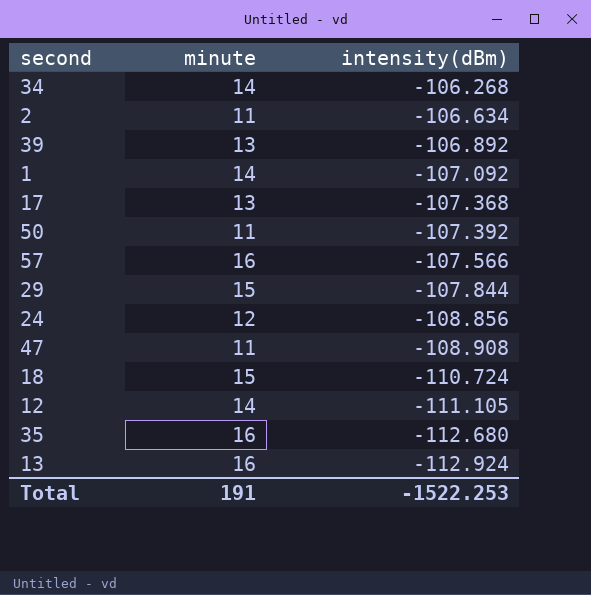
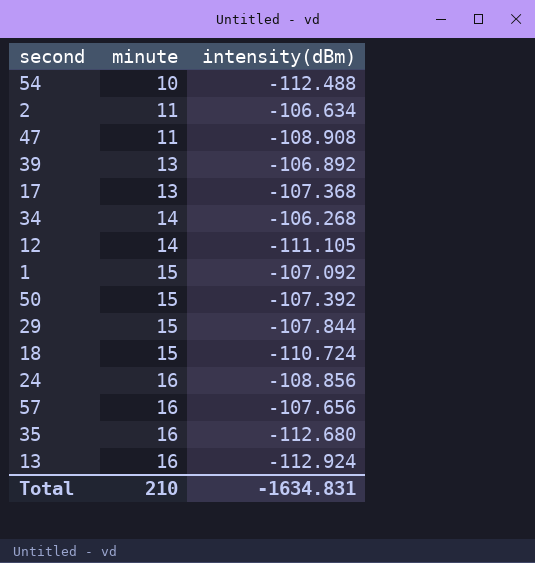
row order: intensity(dBm) descending -> minute ascending
row 54: none -> 10 | -112.488
1 | minute: 14 -> 15
50 | minute: 11 -> 15
24 | minute: 12 -> 16
57 | intensity(dBm): -107.566 -> -107.656
Total | minute: 191 -> 210
Total | intensity(dBm): -1522.253 -> -1634.831

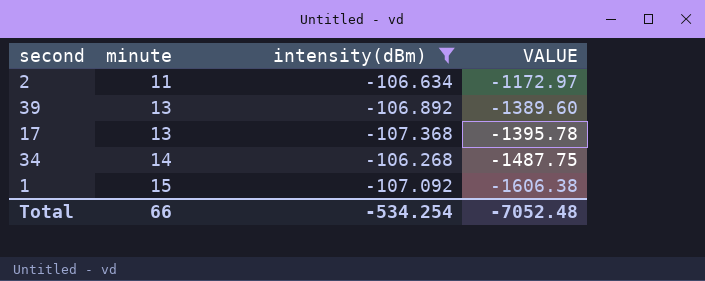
filter: none -> intensity(dBm) >= -107.368
column VALUE | formula: none -> [minute] * [intensity(dBm)]
Total | minute: 210 -> 66
Total | intensity(dBm): -1634.831 -> -534.254

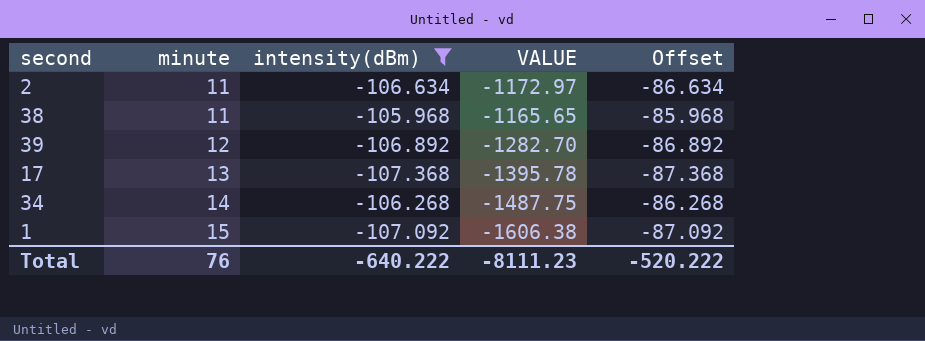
column Offset | formula: none -> [intensity(dBm)] + 20
row 38: none -> 11 | -105.968 | -1165.65 | -85.968
39 | minute: 13 -> 12
39 | VALUE: -1389.60 -> -1282.70
Total | minute: 66 -> 76
Total | intensity(dBm): -534.254 -> -640.222
Total | VALUE: -7052.48 -> -8111.23

